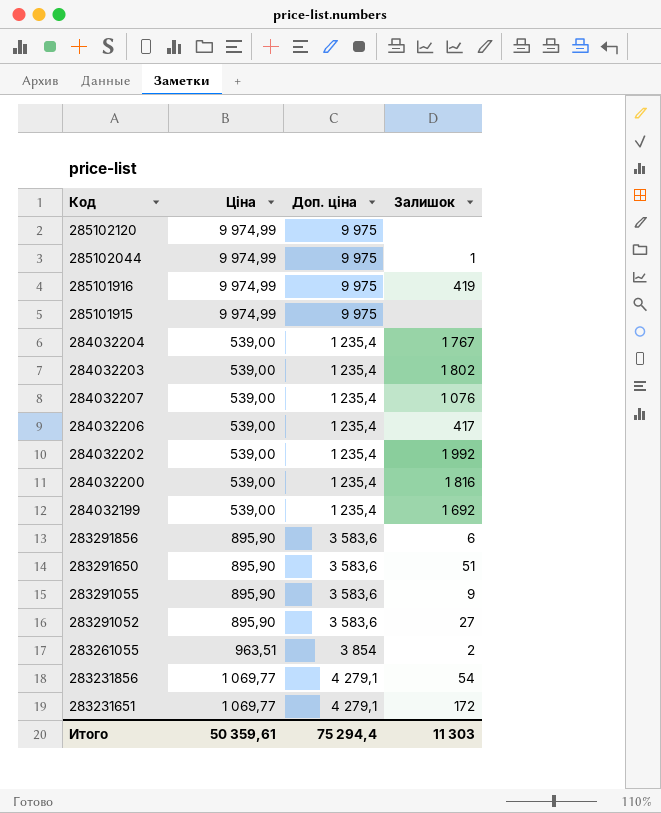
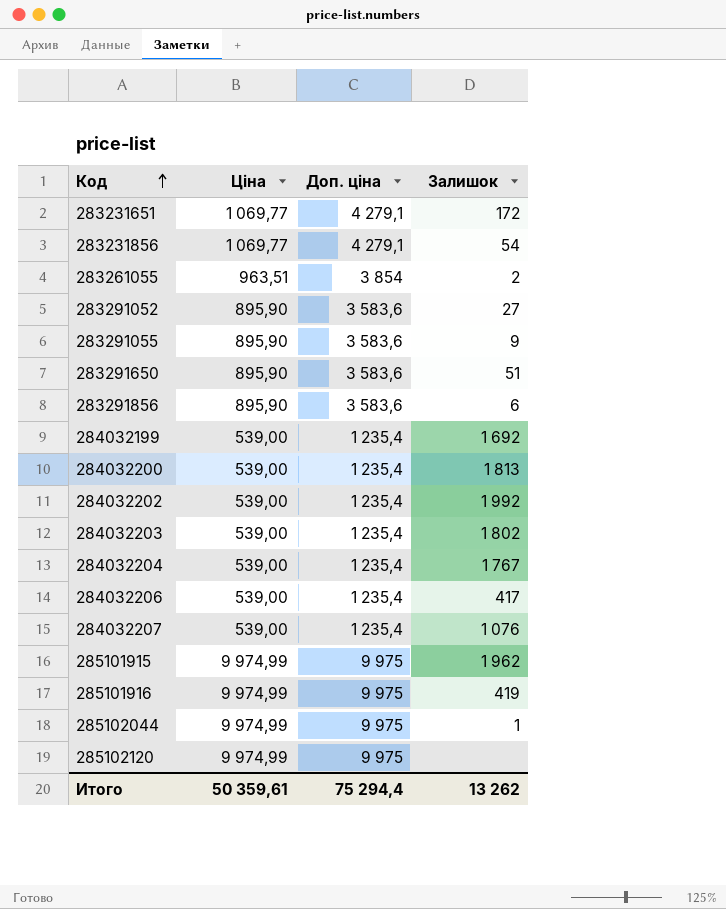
row order: none -> Код ascending
284032200 | Залишок: 1 816 -> 1 813
285101915 | Залишок: none -> 1 962
Итого | Залишок: 11 303 -> 13 262

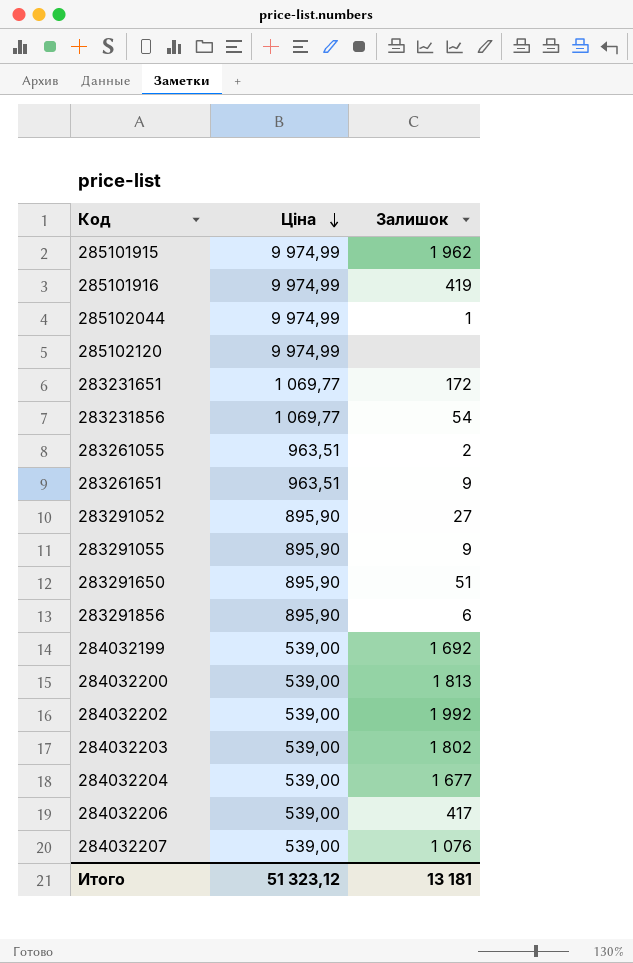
row order: Код ascending -> Ціна descending
column Доп. ціна | position: 3 -> none
row 283261651: none -> 963,51 | 9
284032204 | Залишок: 1 767 -> 1 677
Итого | Ціна: 50 359,61 -> 51 323,12
Итого | Залишок: 13 262 -> 13 181

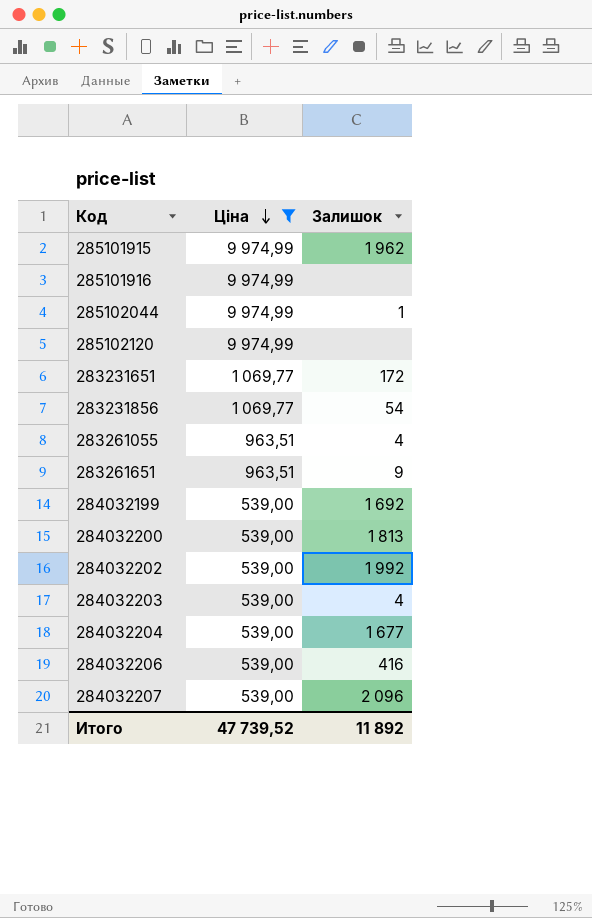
filter: none -> Ціна != 895,90
285101916 | Залишок: 419 -> none
283261055 | Залишок: 2 -> 4
284032203 | Залишок: 1 802 -> 4
284032206 | Залишок: 417 -> 416
284032207 | Залишок: 1 076 -> 2 096
Итого | Ціна: 51 323,12 -> 47 739,52
Итого | Залишок: 13 181 -> 11 892

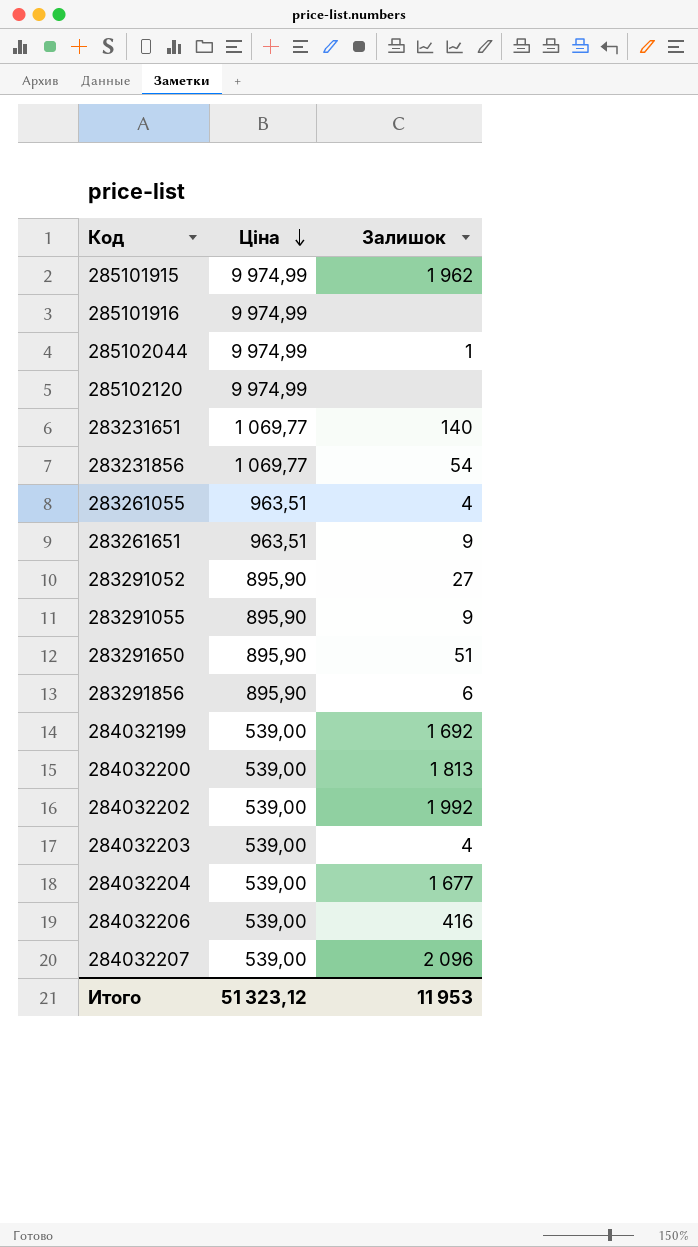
filter: Ціна != 895,90 -> none
283231651 | Залишок: 172 -> 140
Итого | Ціна: 47 739,52 -> 51 323,12
Итого | Залишок: 11 892 -> 11 953

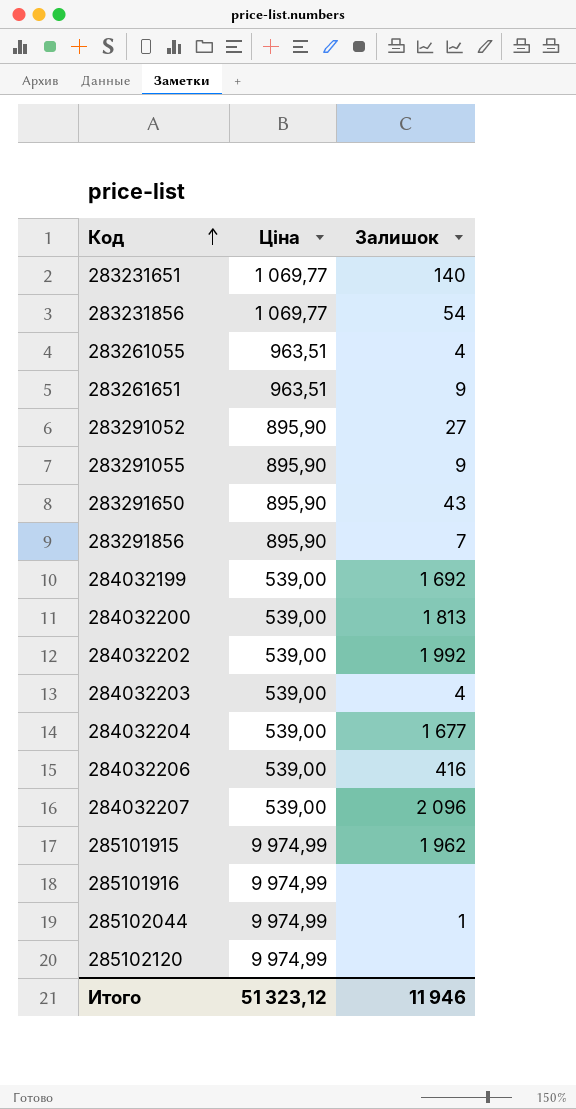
row order: Ціна descending -> Код ascending
283291650 | Залишок: 51 -> 43
283291856 | Залишок: 6 -> 7
Итого | Залишок: 11 953 -> 11 946

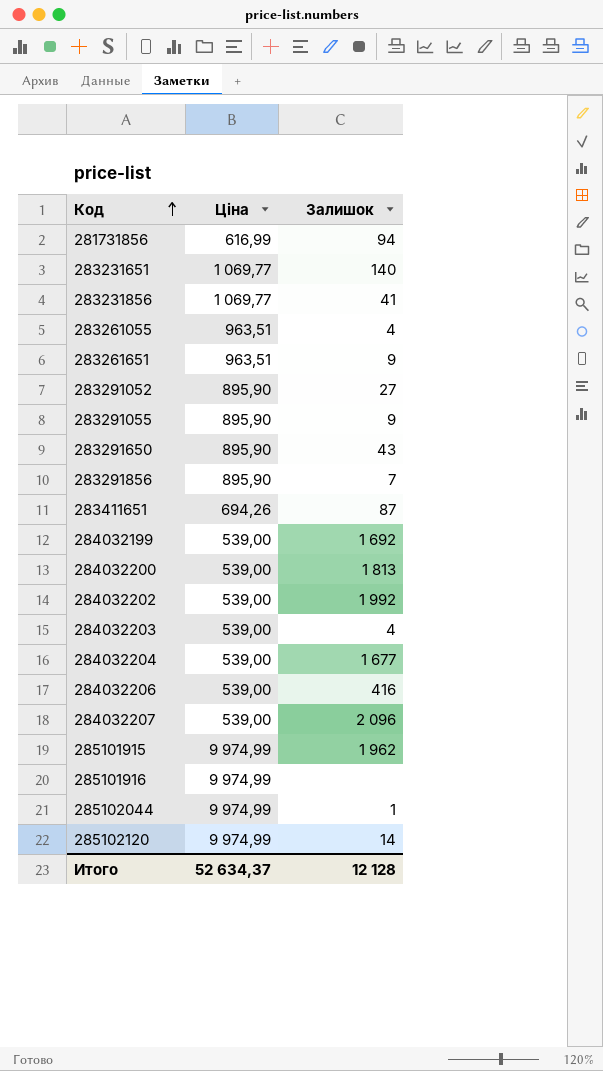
row 281731856: none -> 616,99 | 94
283231856 | Залишок: 54 -> 41
row 283411651: none -> 694,26 | 87
285102120 | Залишок: none -> 14
Итого | Ціна: 51 323,12 -> 52 634,37
Итого | Залишок: 11 946 -> 12 128

